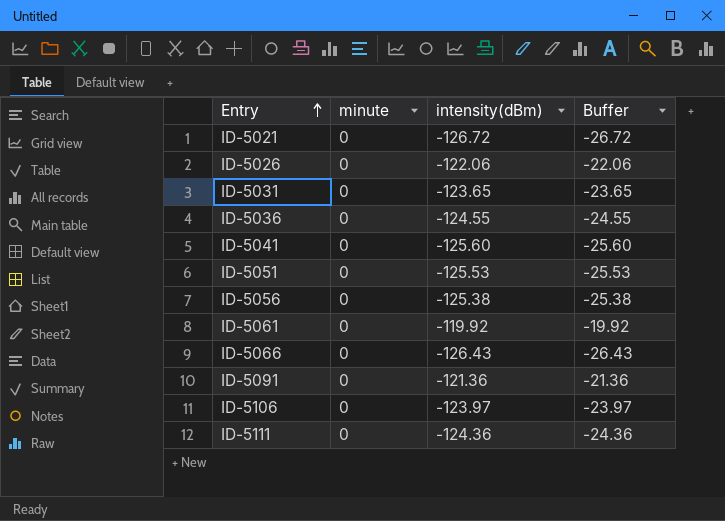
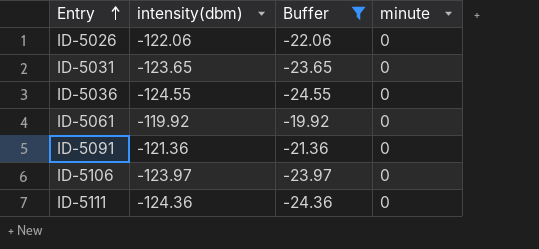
filter: none -> Buffer >= -24.55
column name: intensity(dBm) -> intensity(dbm)
column minute | position: 2 -> 4

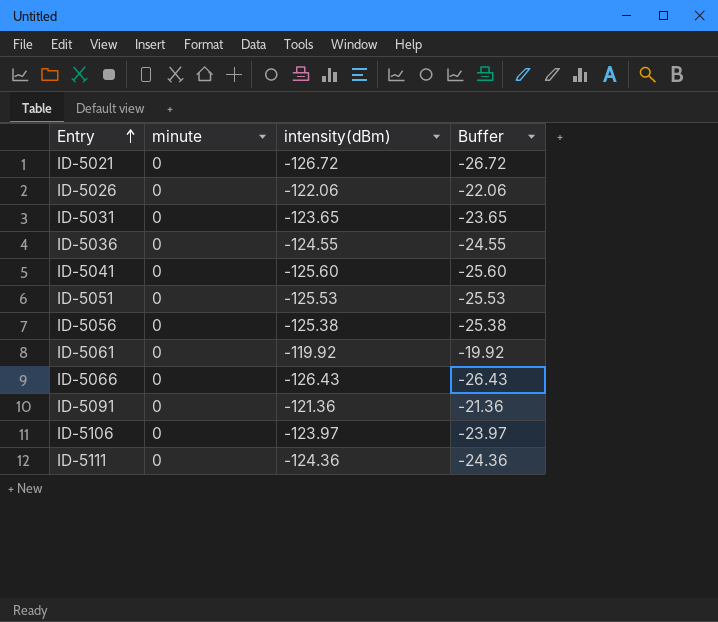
filter: Buffer >= -24.55 -> none
column minute | position: 4 -> 2
column name: intensity(dbm) -> intensity(dBm)

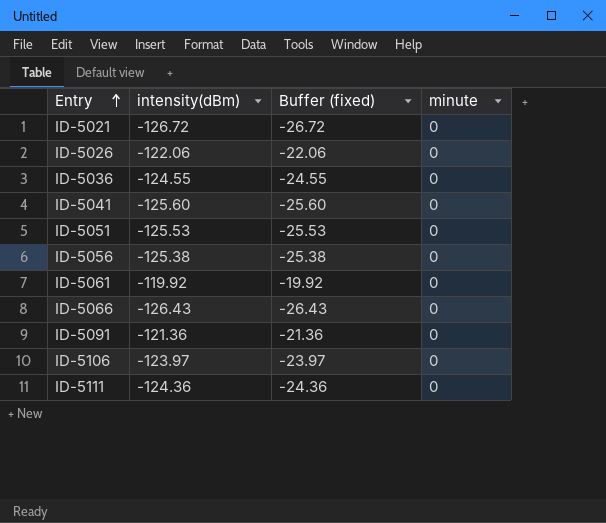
column name: Buffer -> Buffer (fixed)
column minute | position: 2 -> 4
row ID-5031: 0 | -123.65 | -23.65 -> none

